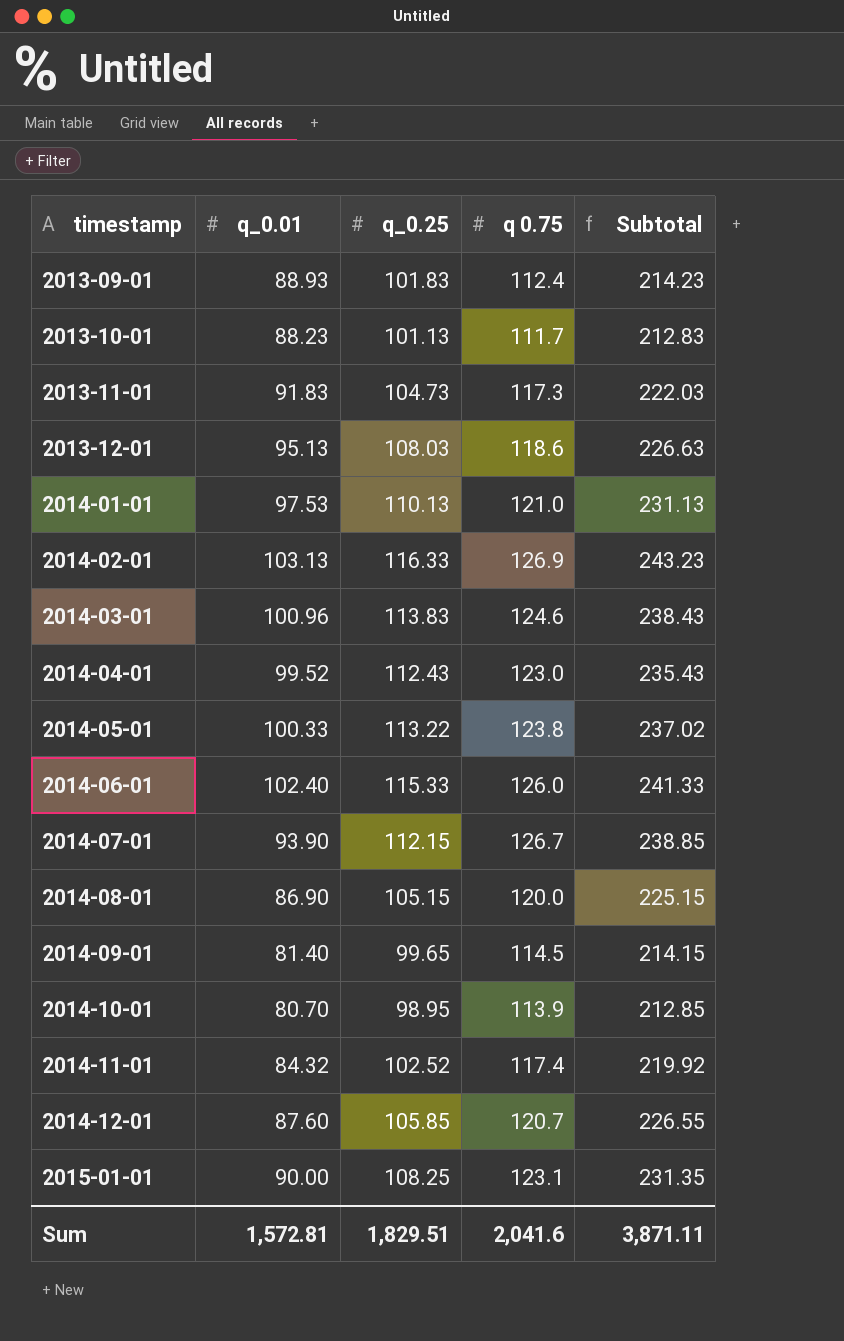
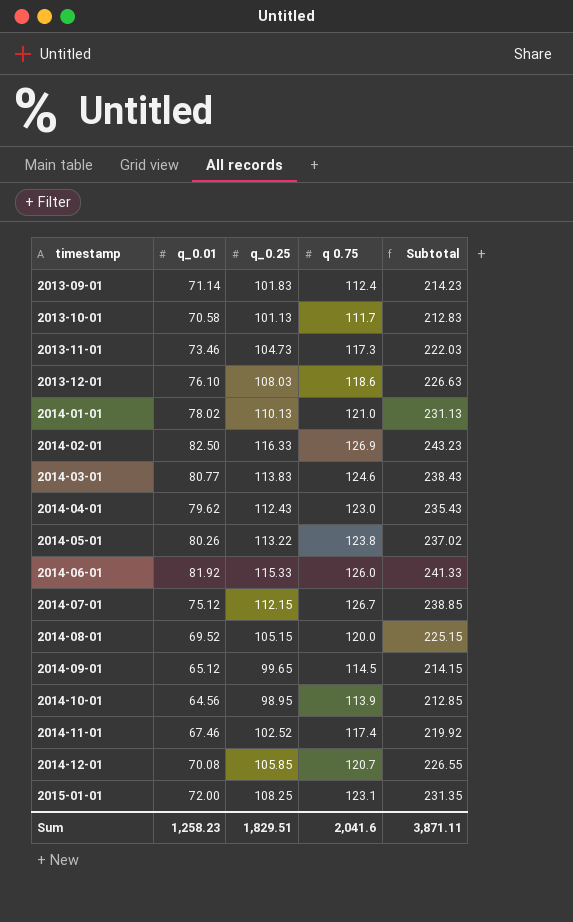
2013-09-01 | q_0.01: 88.93 -> 71.14
2013-10-01 | q_0.01: 88.23 -> 70.58
2013-11-01 | q_0.01: 91.83 -> 73.46
2013-12-01 | q_0.01: 95.13 -> 76.10
2014-01-01 | q_0.01: 97.53 -> 78.02
2014-02-01 | q_0.01: 103.13 -> 82.50
2014-03-01 | q_0.01: 100.96 -> 80.77
2014-04-01 | q_0.01: 99.52 -> 79.62
2014-05-01 | q_0.01: 100.33 -> 80.26
2014-06-01 | q_0.01: 102.40 -> 81.92
2014-07-01 | q_0.01: 93.90 -> 75.12
2014-08-01 | q_0.01: 86.90 -> 69.52
2014-09-01 | q_0.01: 81.40 -> 65.12
2014-10-01 | q_0.01: 80.70 -> 64.56
2014-11-01 | q_0.01: 84.32 -> 67.46
2014-12-01 | q_0.01: 87.60 -> 70.08
2015-01-01 | q_0.01: 90.00 -> 72.00
Sum | q_0.01: 1,572.81 -> 1,258.23

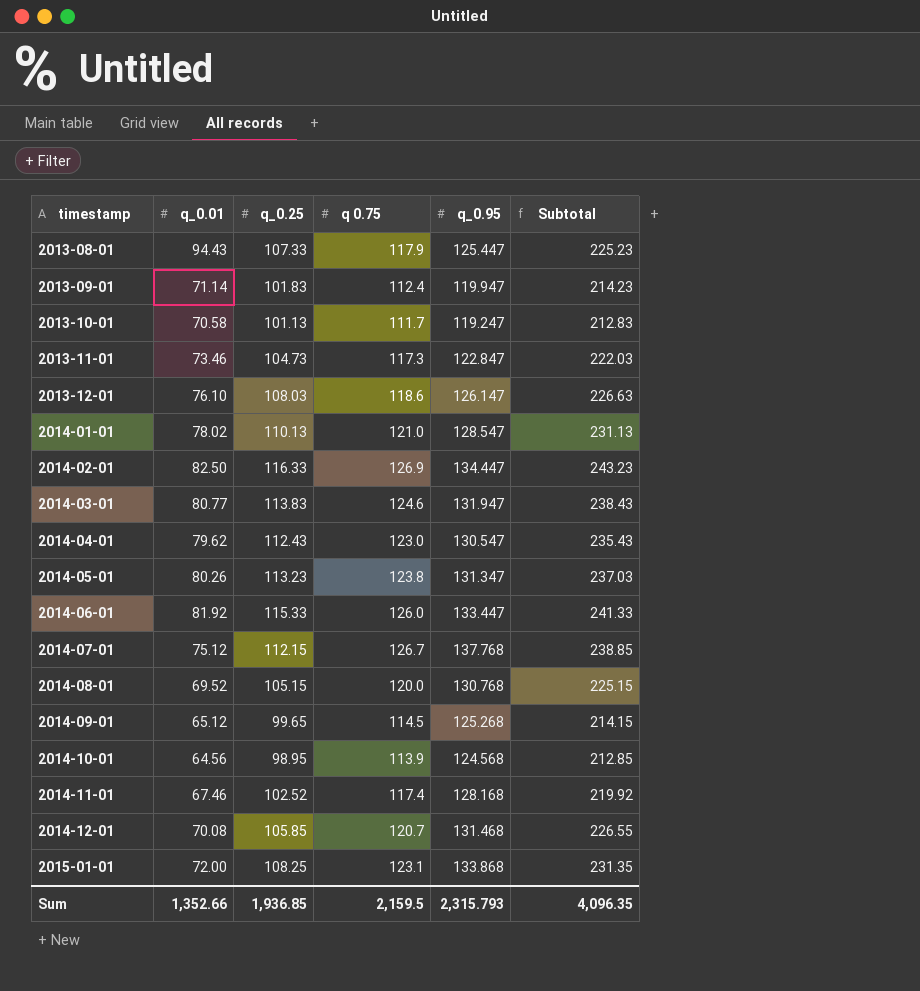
column q_0.95 | position: none -> 5
row 2013-08-01: none -> 94.43 | 107.33 | 117.9 | 125.447 | 225.23
2014-05-01 | q_0.25: 113.22 -> 113.23
2014-05-01 | Subtotal: 237.02 -> 237.03
Sum | q_0.01: 1,258.23 -> 1,352.66
Sum | q_0.25: 1,829.51 -> 1,936.85
Sum | q 0.75: 2,041.6 -> 2,159.5
Sum | Subtotal: 3,871.11 -> 4,096.35

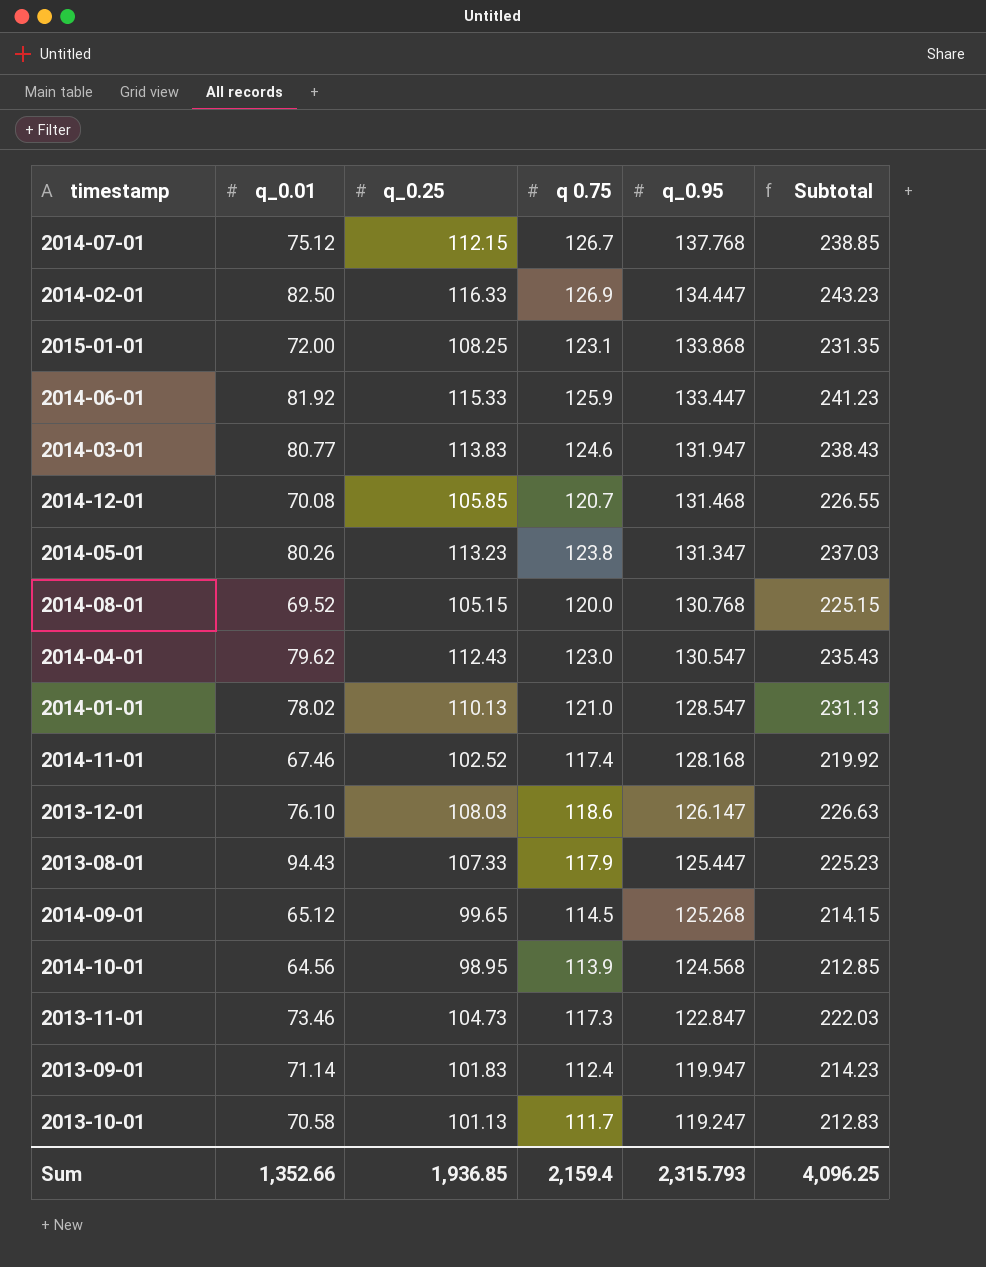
row order: timestamp ascending -> q_0.95 descending
2014-06-01 | q 0.75: 126.0 -> 125.9
2014-06-01 | Subtotal: 241.33 -> 241.23
Sum | q 0.75: 2,159.5 -> 2,159.4
Sum | Subtotal: 4,096.35 -> 4,096.25

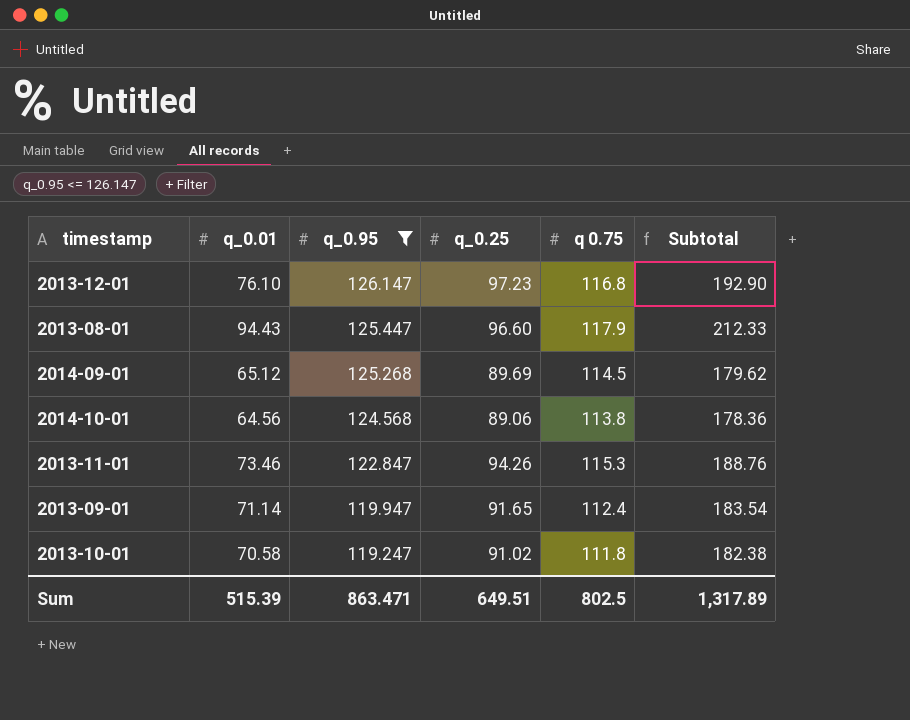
filter: none -> q_0.95 <= 126.147
column q_0.95 | position: 5 -> 3
column Subtotal | formula: [q_0.25] + [q 0.75] -> [q_0.01] + [q 0.75]
2013-12-01 | q_0.25: 108.03 -> 97.23
2013-12-01 | q 0.75: 118.6 -> 116.8
2013-08-01 | q_0.25: 107.33 -> 96.60
2014-09-01 | q_0.25: 99.65 -> 89.69
2014-10-01 | q_0.25: 98.95 -> 89.06
2014-10-01 | q 0.75: 113.9 -> 113.8
2013-11-01 | q_0.25: 104.73 -> 94.26
2013-11-01 | q 0.75: 117.3 -> 115.3
2013-09-01 | q_0.25: 101.83 -> 91.65
2013-10-01 | q_0.25: 101.13 -> 91.02
2013-10-01 | q 0.75: 111.7 -> 111.8
Sum | q_0.01: 1,352.66 -> 515.39
Sum | q_0.95: 2,315.793 -> 863.471
Sum | q_0.25: 1,936.85 -> 649.51
Sum | q 0.75: 2,159.4 -> 802.5
Sum | Subtotal: 4,096.25 -> 1,317.89

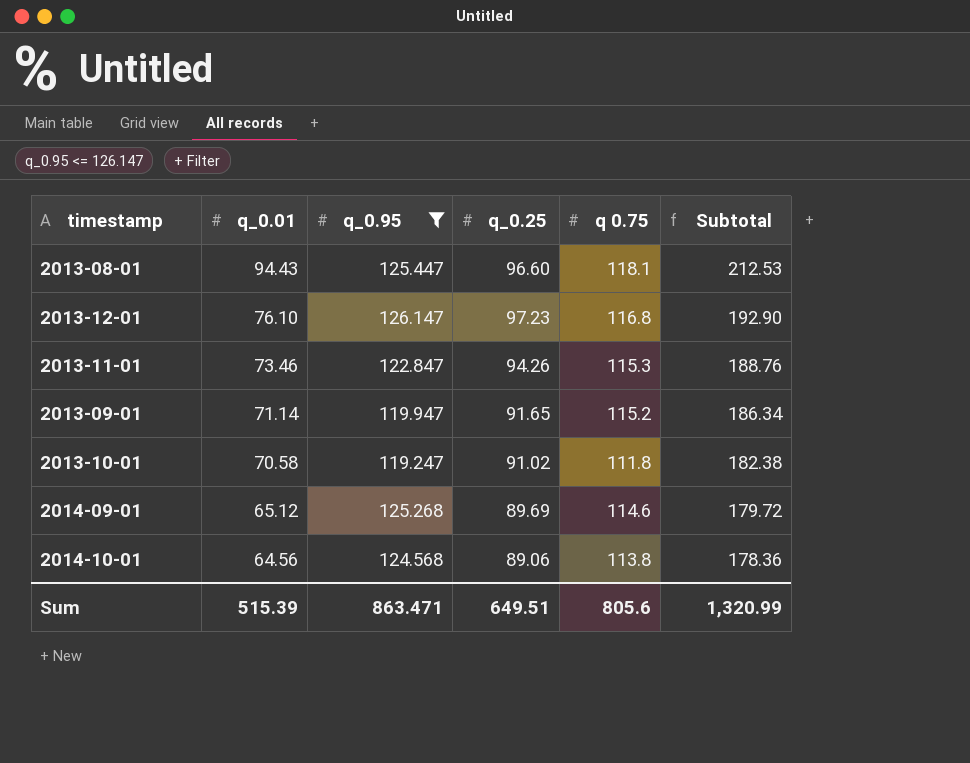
row order: q_0.95 descending -> q_0.01 descending
2013-08-01 | q 0.75: 117.9 -> 118.1
2013-08-01 | Subtotal: 212.33 -> 212.53
2013-09-01 | q 0.75: 112.4 -> 115.2
2013-09-01 | Subtotal: 183.54 -> 186.34
2014-09-01 | q 0.75: 114.5 -> 114.6
2014-09-01 | Subtotal: 179.62 -> 179.72
Sum | q 0.75: 802.5 -> 805.6
Sum | Subtotal: 1,317.89 -> 1,320.99

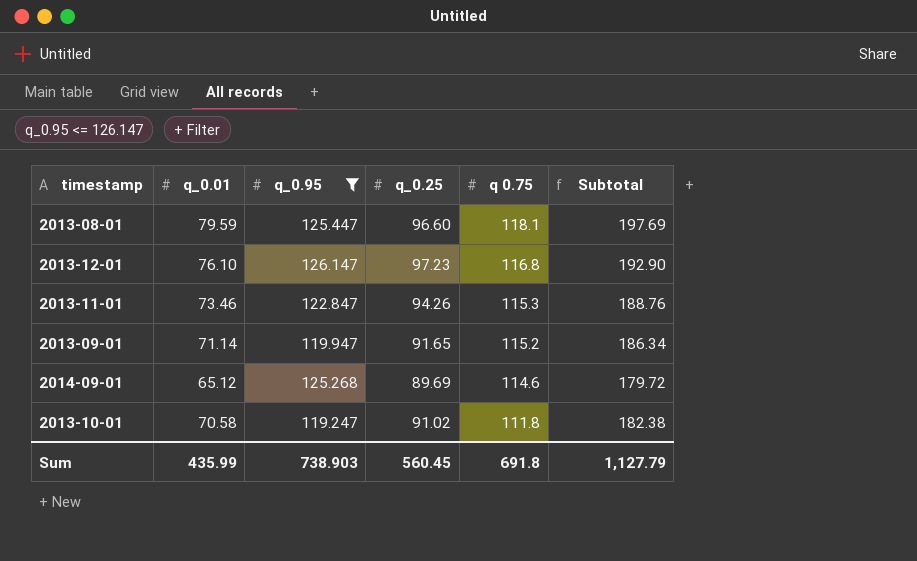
row order: q_0.01 descending -> q 0.75 descending
row 2014-10-01: 64.56 | 124.568 | 89.06 | 113.8 | 178.36 -> none
2013-08-01 | q_0.01: 94.43 -> 79.59
2013-08-01 | Subtotal: 212.53 -> 197.69
Sum | q_0.01: 515.39 -> 435.99
Sum | q_0.95: 863.471 -> 738.903
Sum | q_0.25: 649.51 -> 560.45
Sum | q 0.75: 805.6 -> 691.8
Sum | Subtotal: 1,320.99 -> 1,127.79

